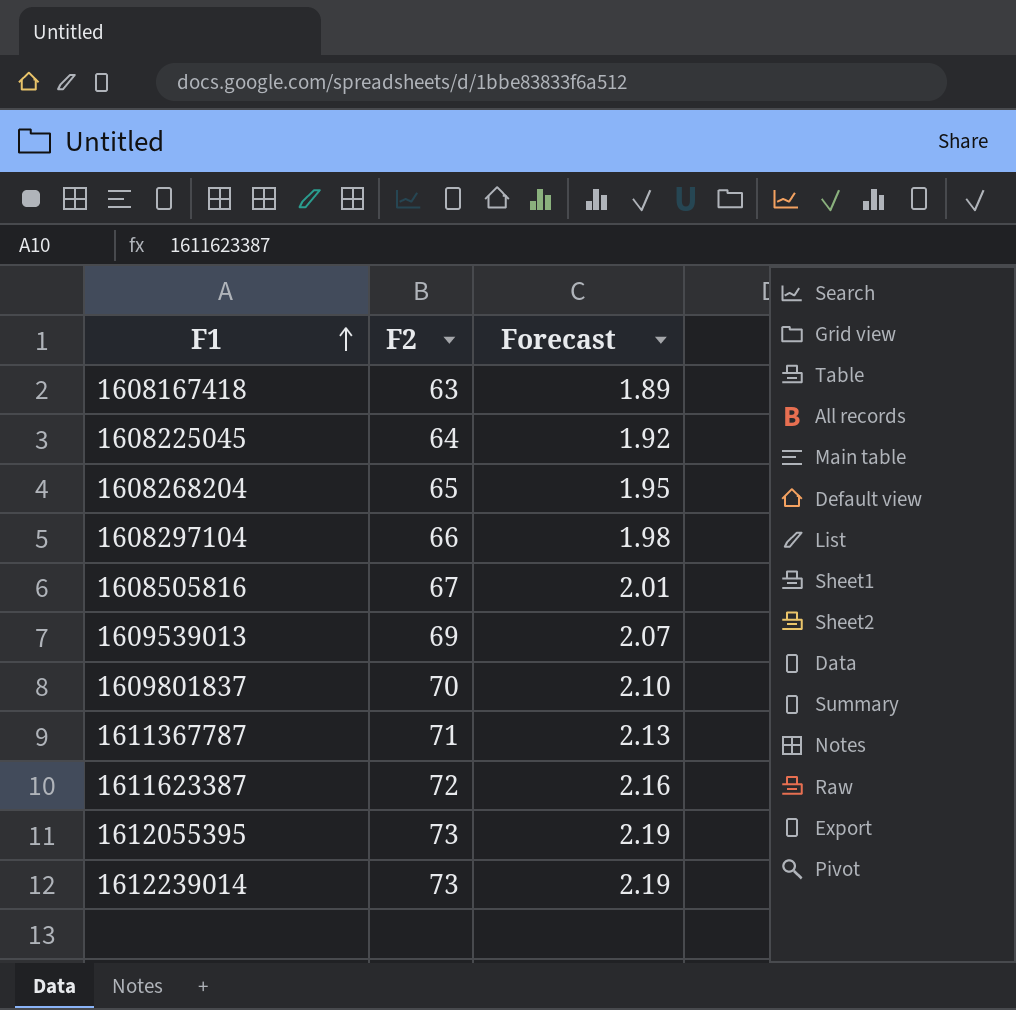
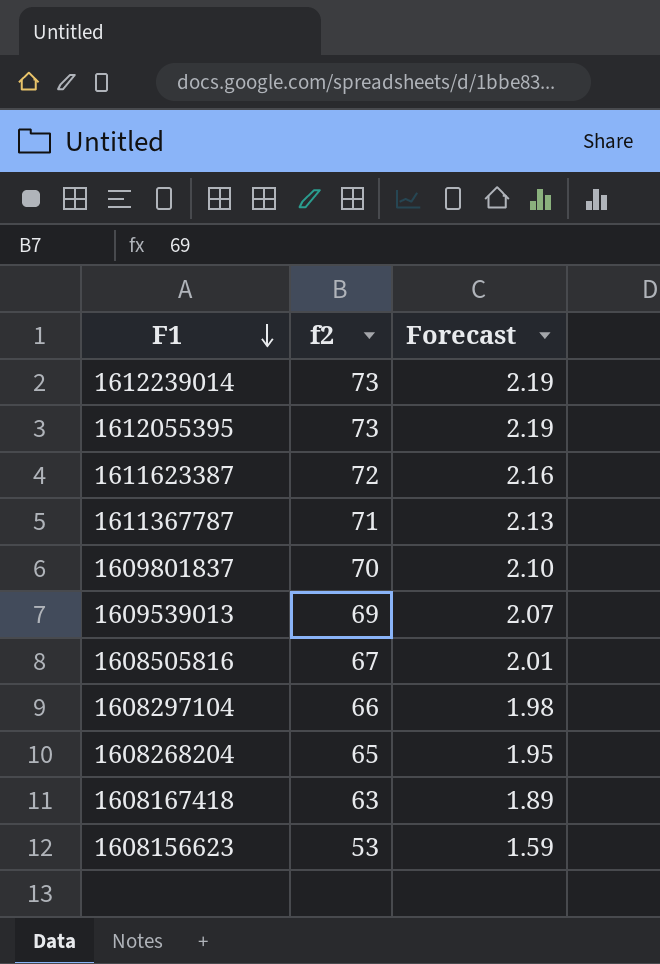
row order: F1 ascending -> F1 descending
column name: F2 -> f2
row 1608225045: 64 | 1.92 -> none
row 1608156623: none -> 53 | 1.59

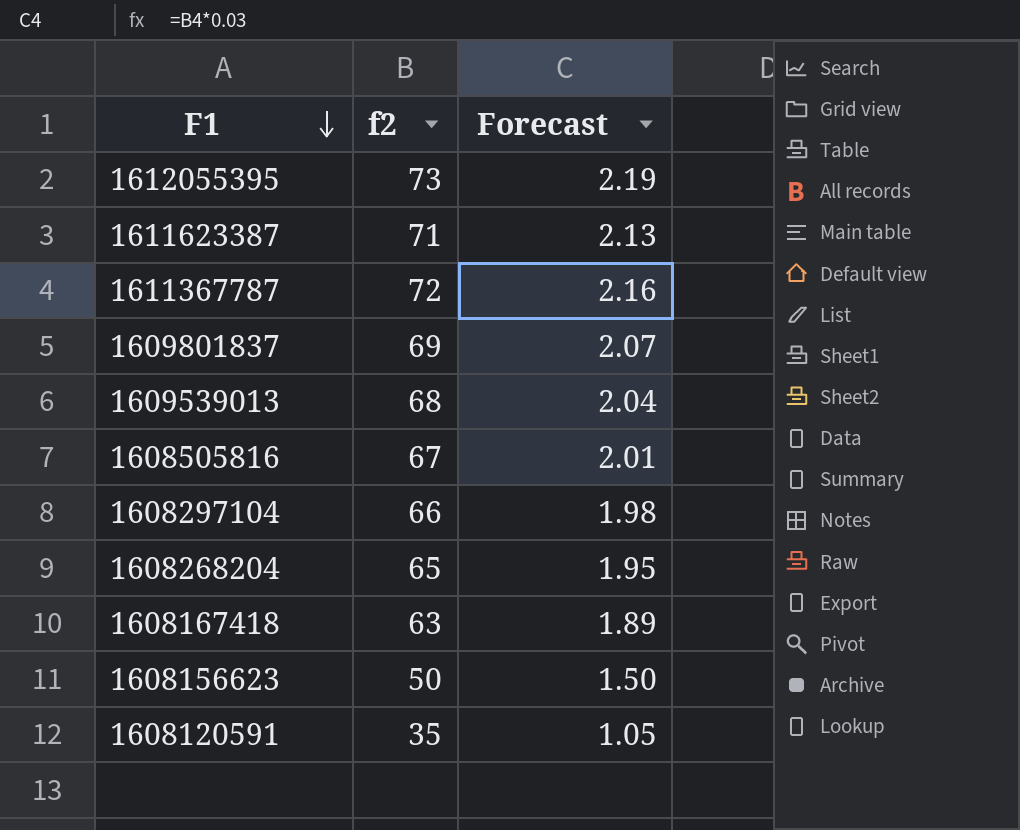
row 1612239014: 73 | 2.19 -> none
1611623387 | f2: 72 -> 71
1611623387 | Forecast: 2.16 -> 2.13
1611367787 | f2: 71 -> 72
1611367787 | Forecast: 2.13 -> 2.16
1609801837 | f2: 70 -> 69
1609801837 | Forecast: 2.10 -> 2.07
1609539013 | f2: 69 -> 68
1609539013 | Forecast: 2.07 -> 2.04
1608156623 | f2: 53 -> 50
1608156623 | Forecast: 1.59 -> 1.50
row 1608120591: none -> 35 | 1.05

